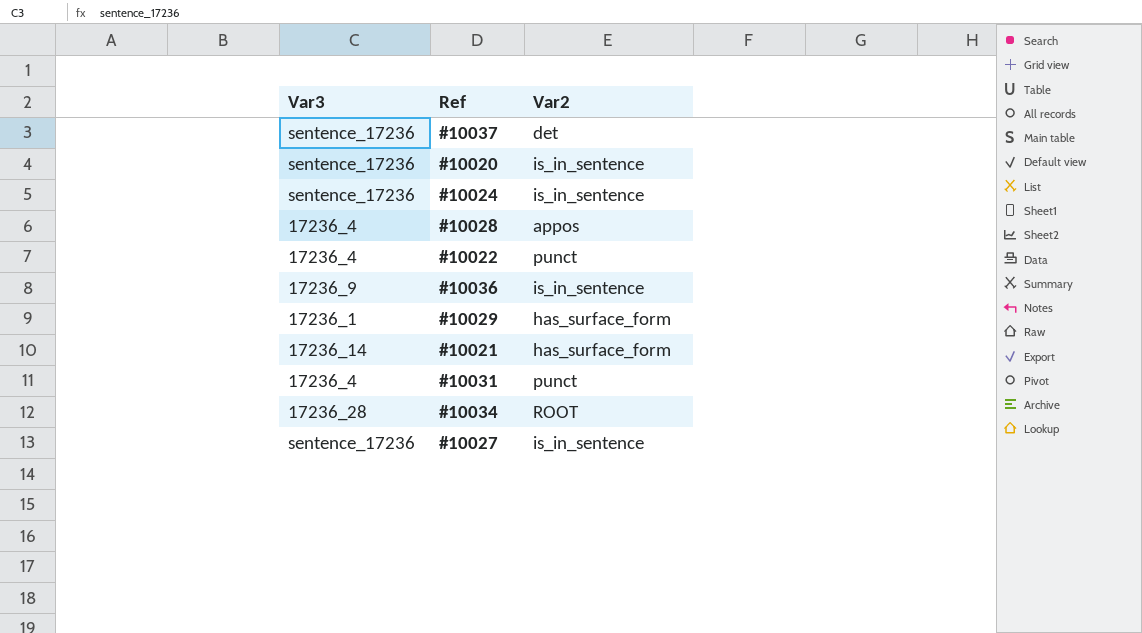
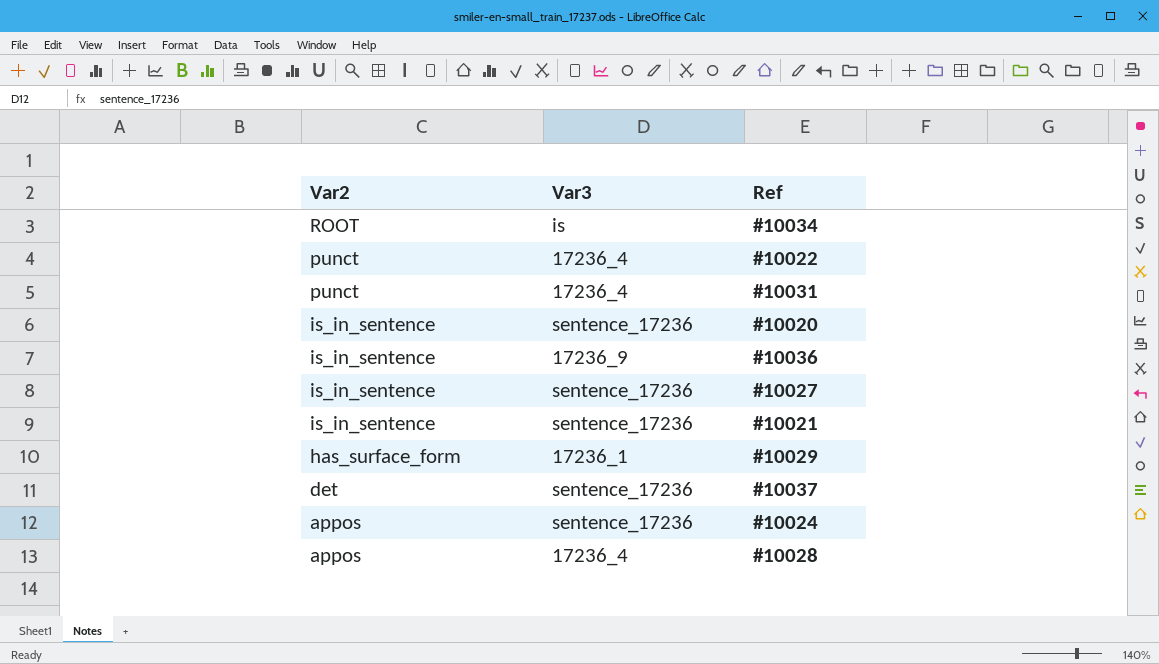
row order: none -> Var2 descending
column Var2 | position: 3 -> 1
#10034 | Var3: 17236_28 -> is
#10021 | Var2: has_surface_form -> is_in_sentence
#10021 | Var3: 17236_14 -> sentence_17236
#10024 | Var2: is_in_sentence -> appos

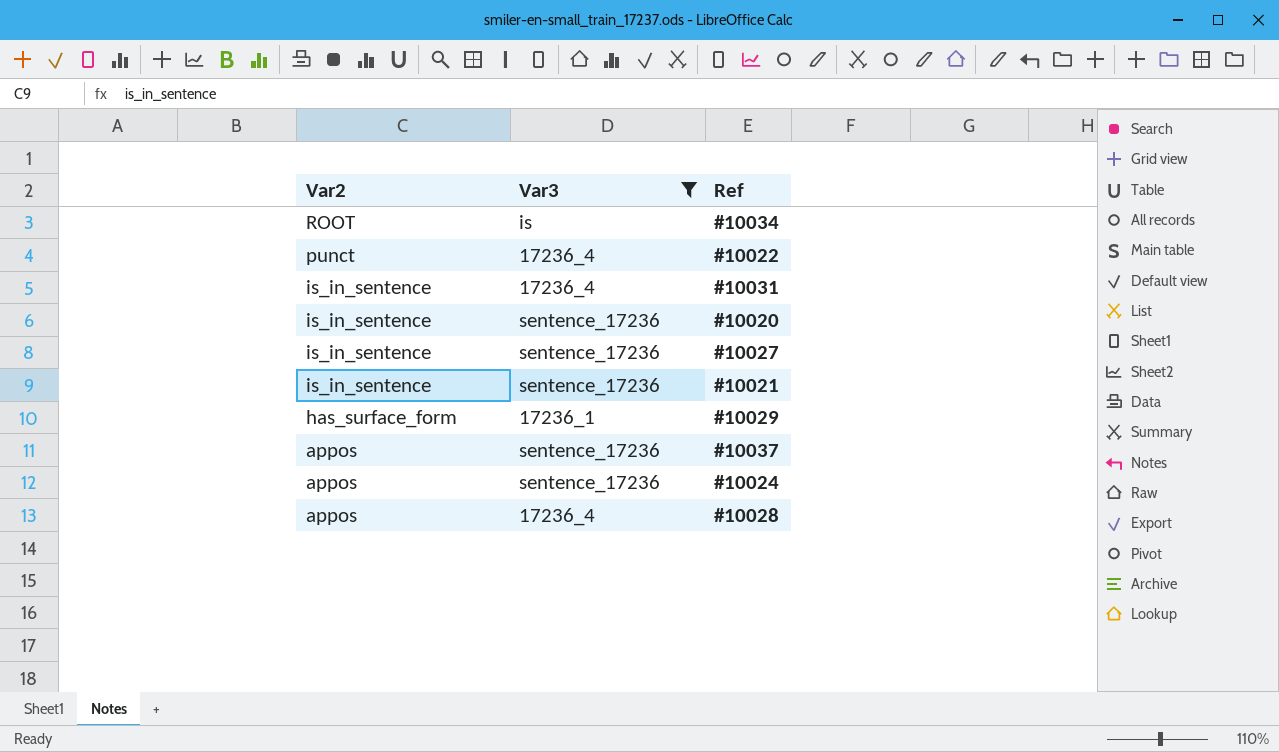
filter: none -> Var3 != 17236_9
#10031 | Var2: punct -> is_in_sentence
#10037 | Var2: det -> appos

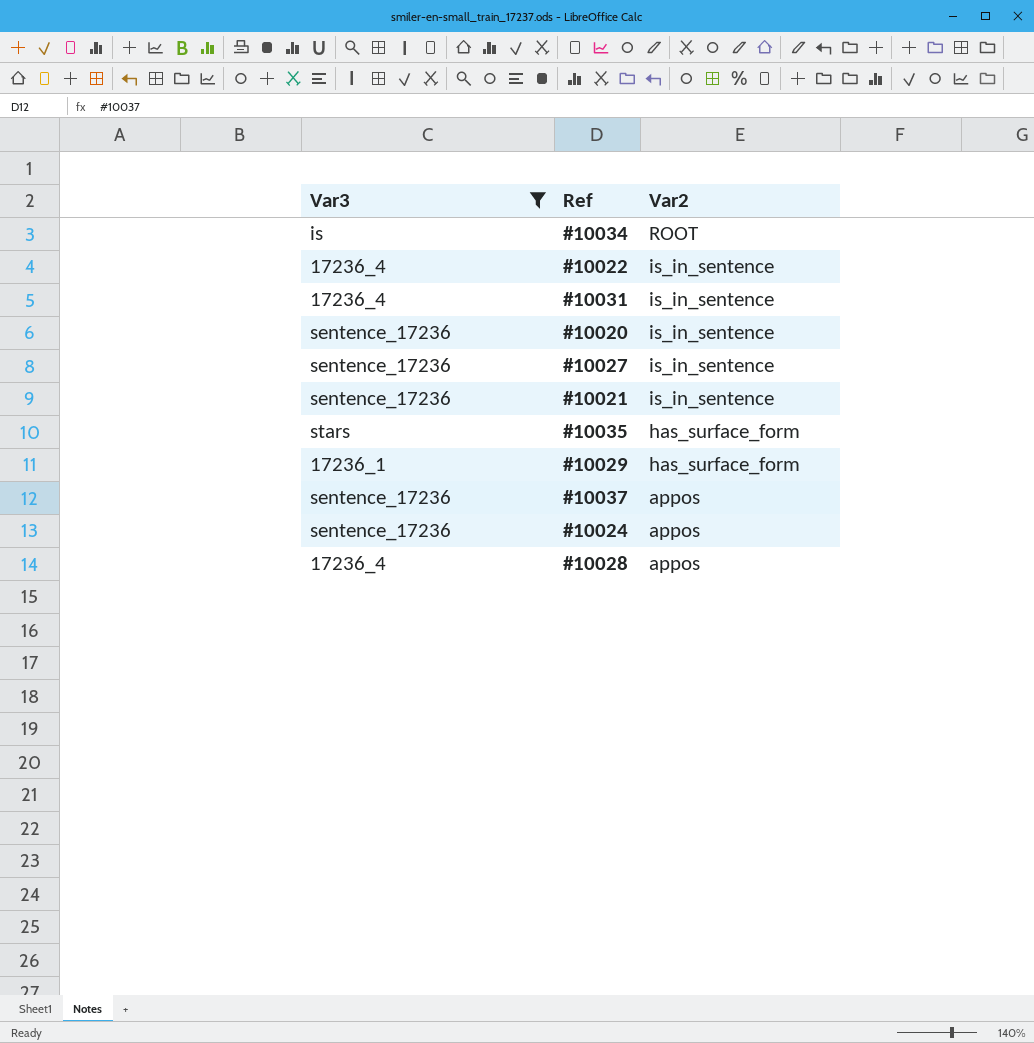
column Var2 | position: 1 -> 3
#10022 | Var2: punct -> is_in_sentence
row #10035: none -> stars | has_surface_form

